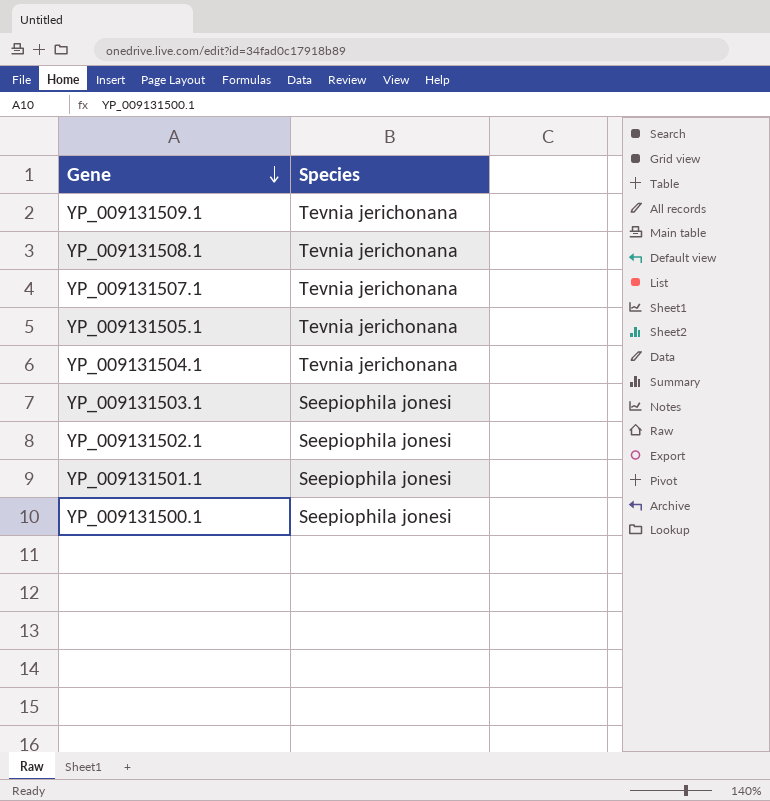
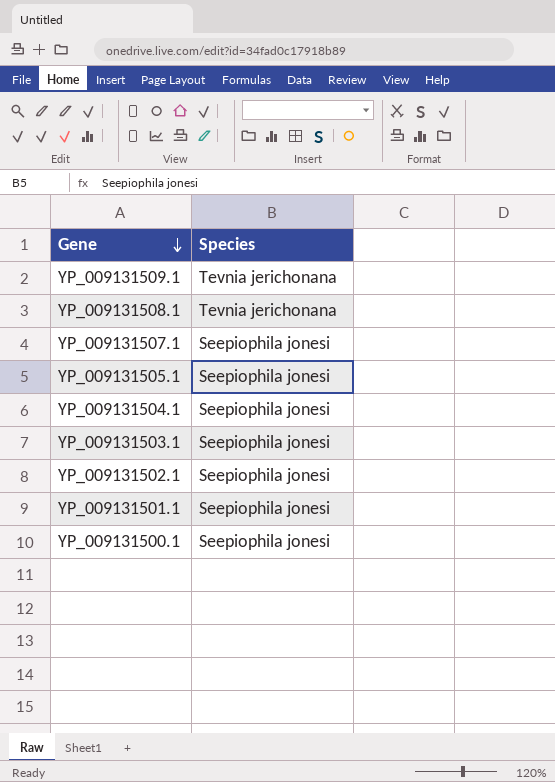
YP_009131507.1 | Species: Tevnia jerichonana -> Seepiophila jonesi
YP_009131505.1 | Species: Tevnia jerichonana -> Seepiophila jonesi
YP_009131504.1 | Species: Tevnia jerichonana -> Seepiophila jonesi

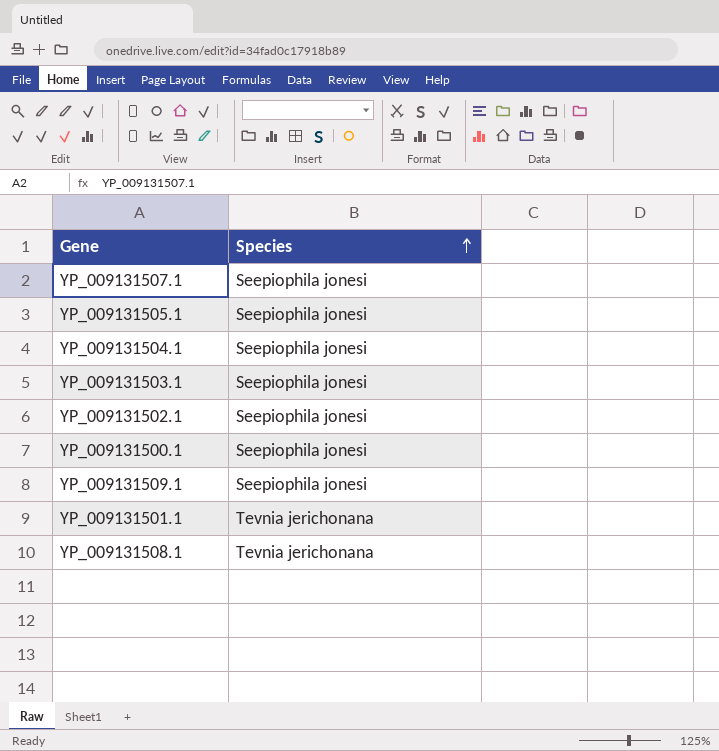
row order: Gene descending -> Species ascending
YP_009131509.1 | Species: Tevnia jerichonana -> Seepiophila jonesi
YP_009131501.1 | Species: Seepiophila jonesi -> Tevnia jerichonana

